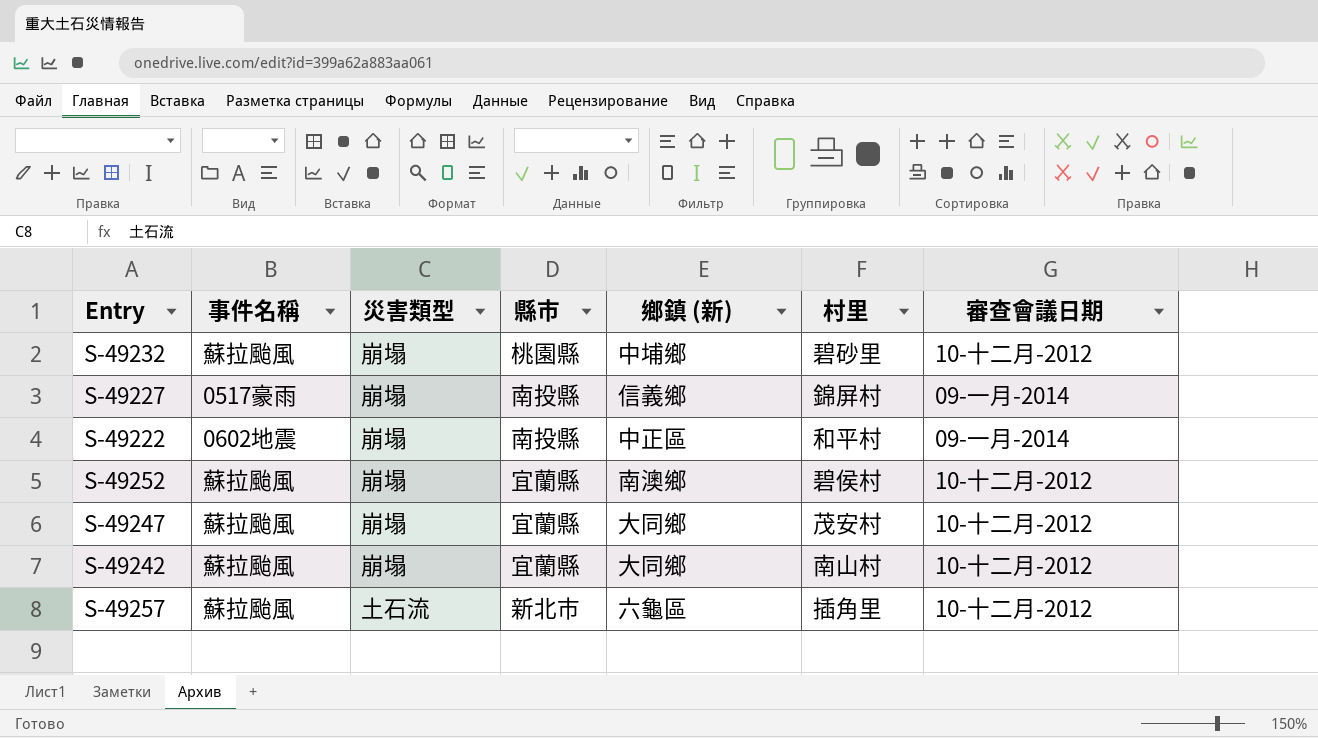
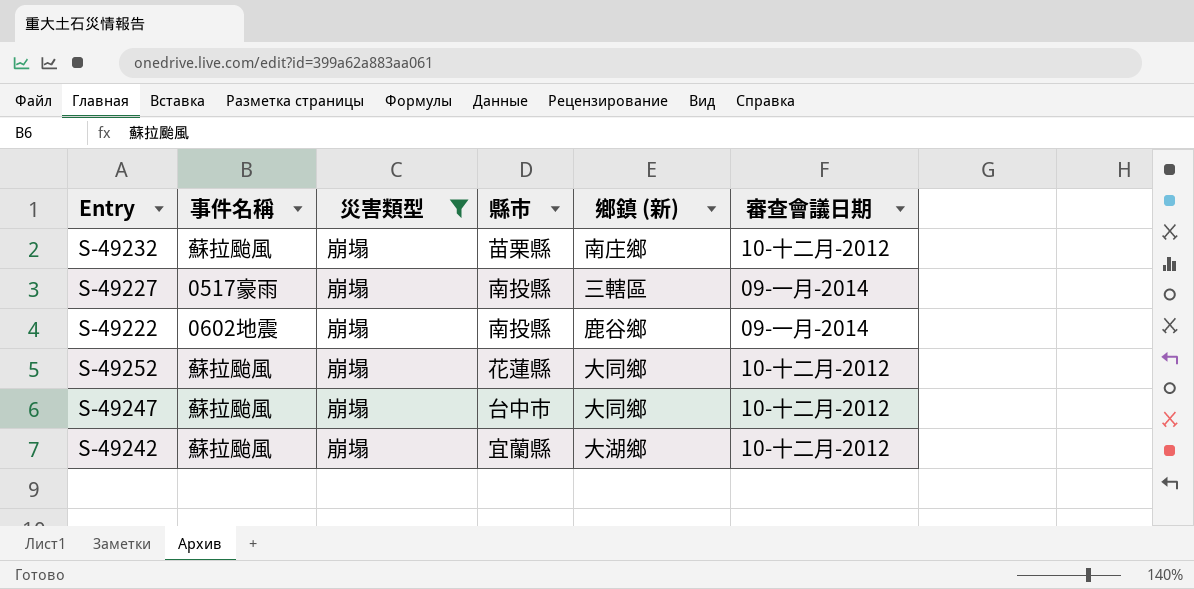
filter: none -> 災害類型 = 崩塌
column 村里 | position: 6 -> none
S-49232 | 縣市: 桃園縣 -> 苗栗縣
S-49232 | 鄉鎮 (新): 中埔鄉 -> 南庄鄉
S-49227 | 鄉鎮 (新): 信義鄉 -> 三轄區
S-49222 | 鄉鎮 (新): 中正區 -> 鹿谷鄉
S-49252 | 縣市: 宜蘭縣 -> 花蓮縣
S-49252 | 鄉鎮 (新): 南澳鄉 -> 大同鄉
S-49247 | 縣市: 宜蘭縣 -> 台中市
S-49242 | 鄉鎮 (新): 大同鄉 -> 大湖鄉

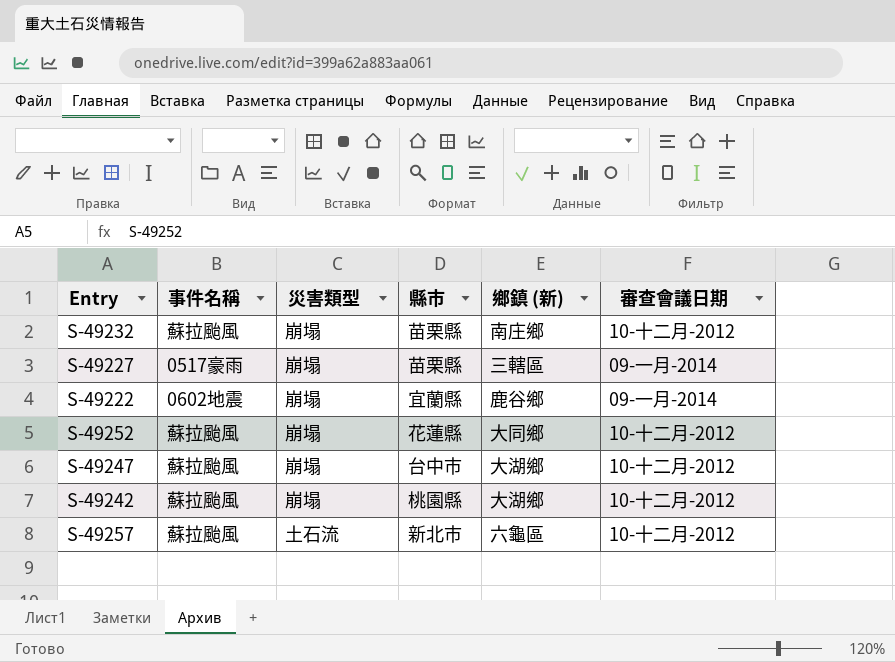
filter: 災害類型 = 崩塌 -> none
S-49227 | 縣市: 南投縣 -> 苗栗縣
S-49222 | 縣市: 南投縣 -> 宜蘭縣
S-49247 | 鄉鎮 (新): 大同鄉 -> 大湖鄉
S-49242 | 縣市: 宜蘭縣 -> 桃園縣

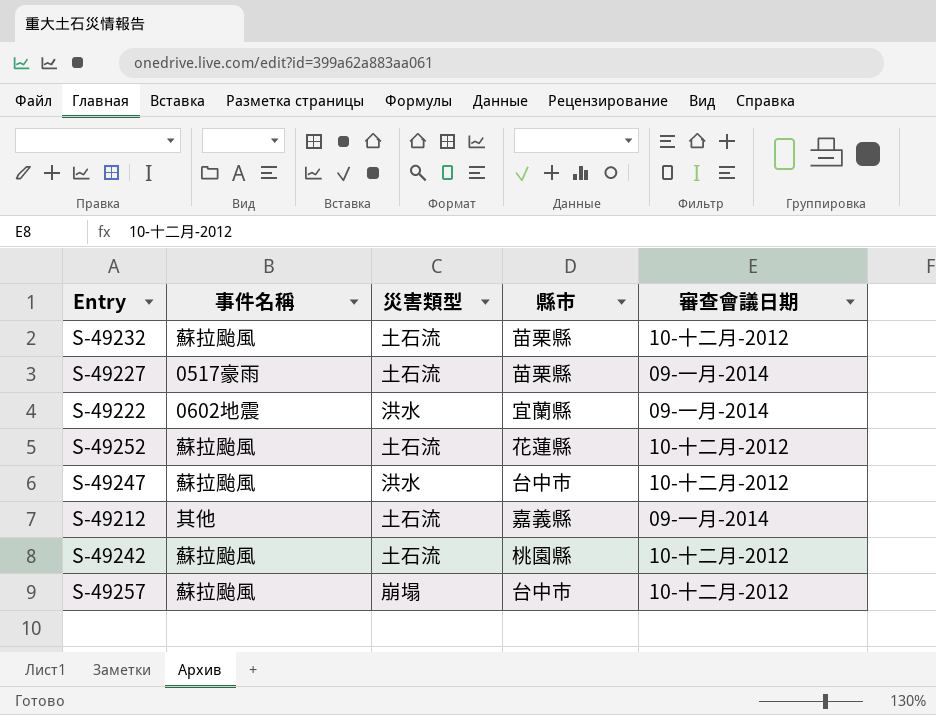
column 鄉鎮 (新) | position: 5 -> none
S-49232 | 災害類型: 崩塌 -> 土石流
S-49227 | 災害類型: 崩塌 -> 土石流
S-49222 | 災害類型: 崩塌 -> 洪水
S-49252 | 災害類型: 崩塌 -> 土石流
S-49247 | 災害類型: 崩塌 -> 洪水
row S-49212: none -> 其他 | 土石流 | 嘉義縣 | 09-一月-2014
S-49242 | 災害類型: 崩塌 -> 土石流
S-49257 | 災害類型: 土石流 -> 崩塌
S-49257 | 縣市: 新北市 -> 台中市

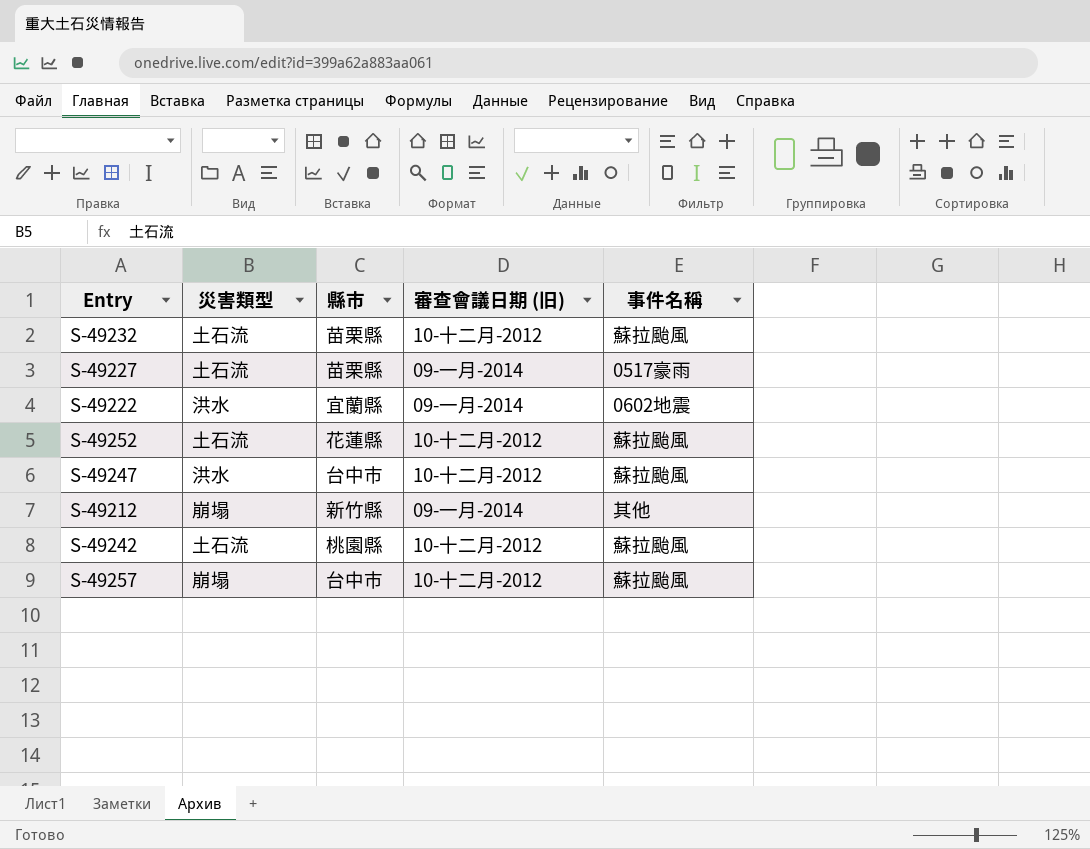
column name: 審查會議日期 -> 審查會議日期 (旧)
column 事件名稱 | position: 2 -> 5
S-49212 | 災害類型: 土石流 -> 崩塌
S-49212 | 縣市: 嘉義縣 -> 新竹縣

